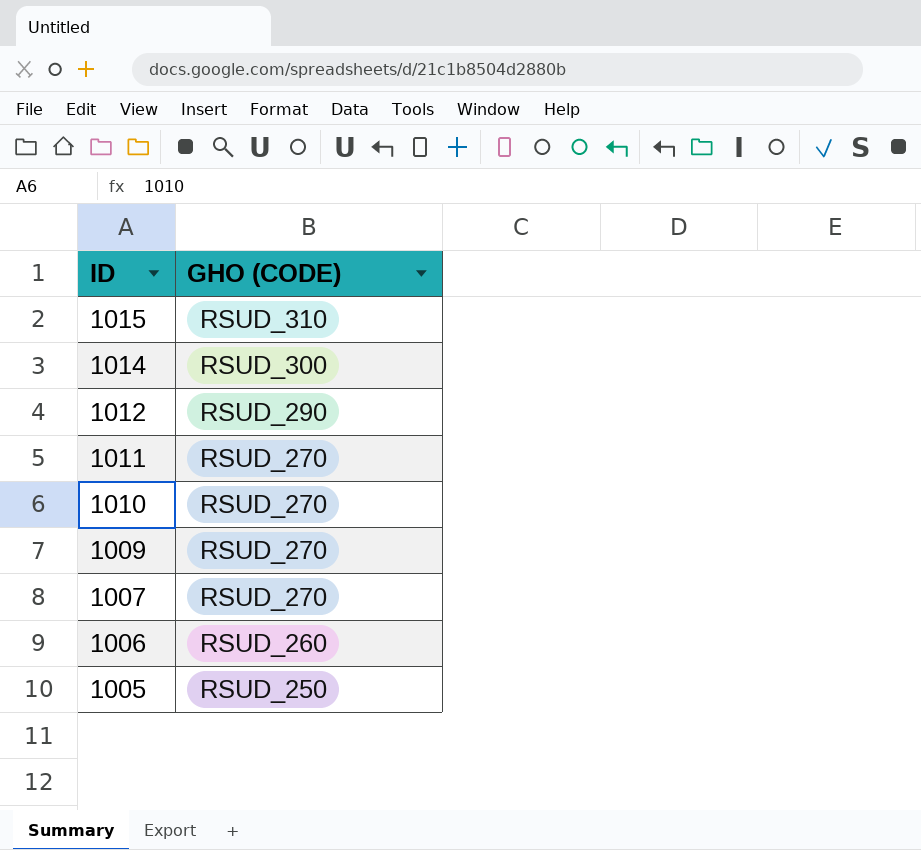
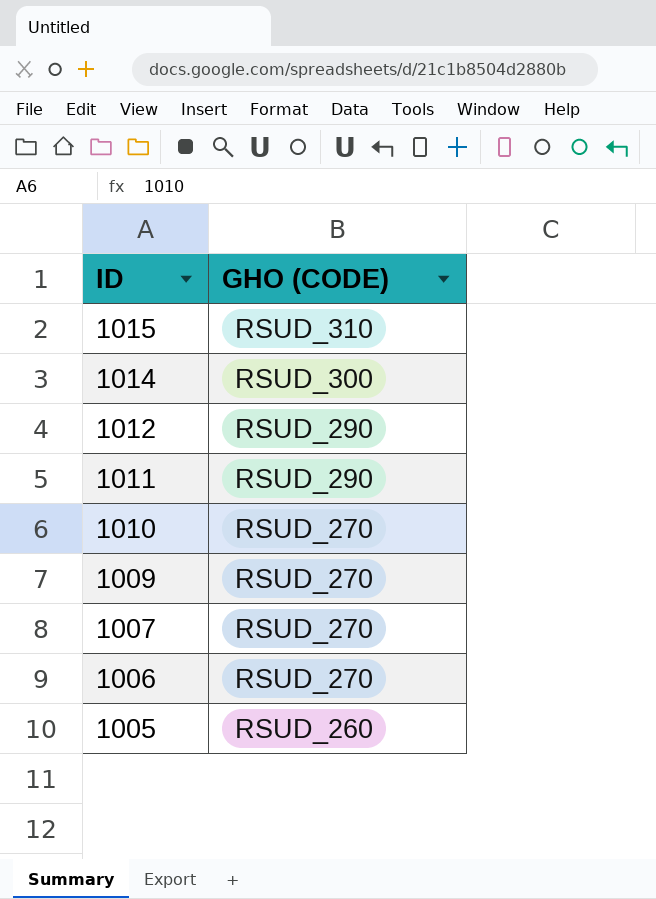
1011 | GHO (CODE): RSUD_270 -> RSUD_290
1006 | GHO (CODE): RSUD_260 -> RSUD_270
1005 | GHO (CODE): RSUD_250 -> RSUD_260

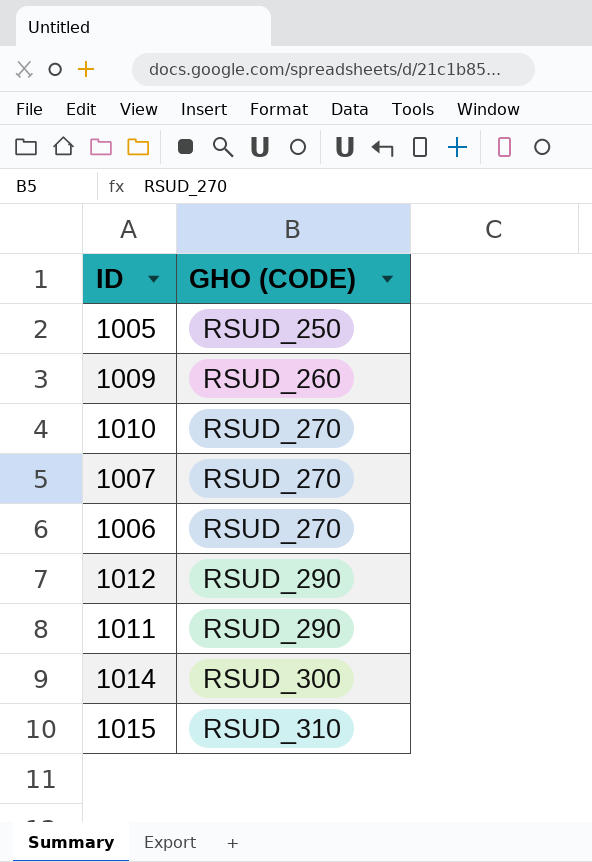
row order: ID descending -> GHO (CODE) ascending
1005 | GHO (CODE): RSUD_260 -> RSUD_250
1009 | GHO (CODE): RSUD_270 -> RSUD_260

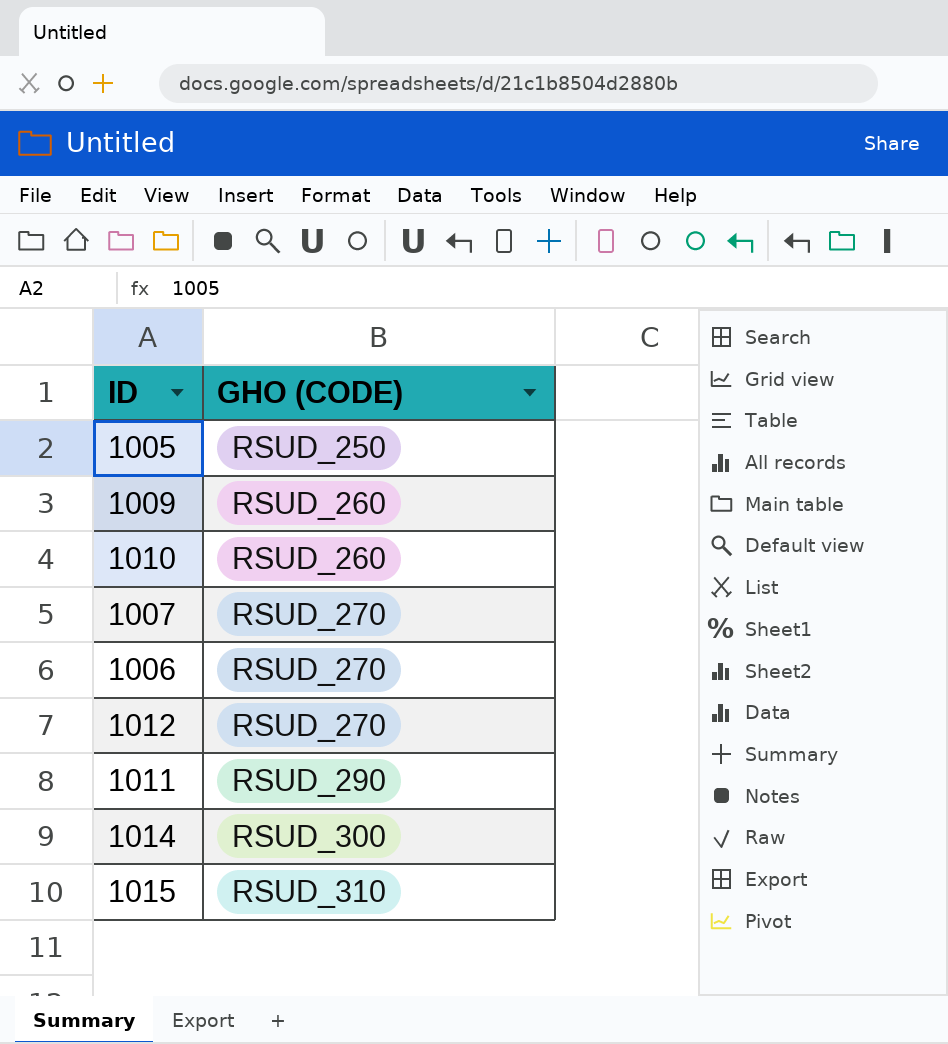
1010 | GHO (CODE): RSUD_270 -> RSUD_260
1012 | GHO (CODE): RSUD_290 -> RSUD_270

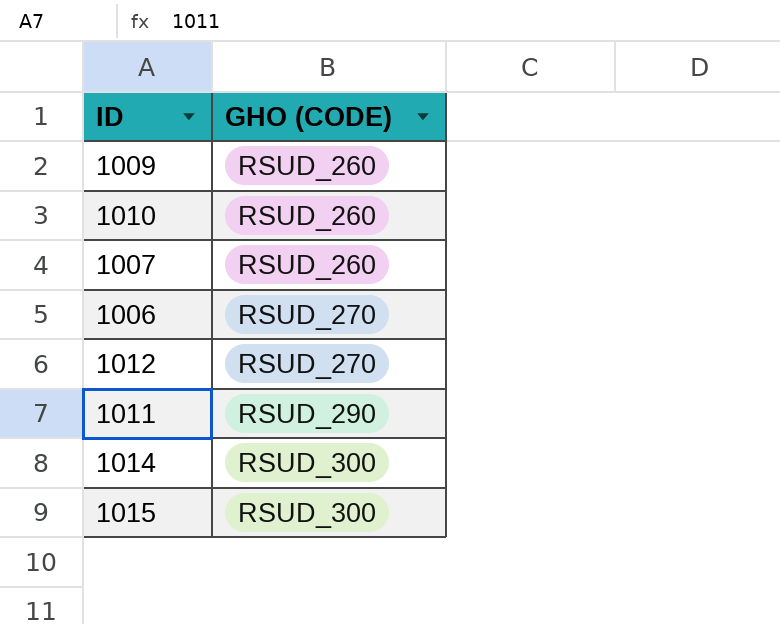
row 1005: RSUD_250 -> none
1007 | GHO (CODE): RSUD_270 -> RSUD_260
1015 | GHO (CODE): RSUD_310 -> RSUD_300

